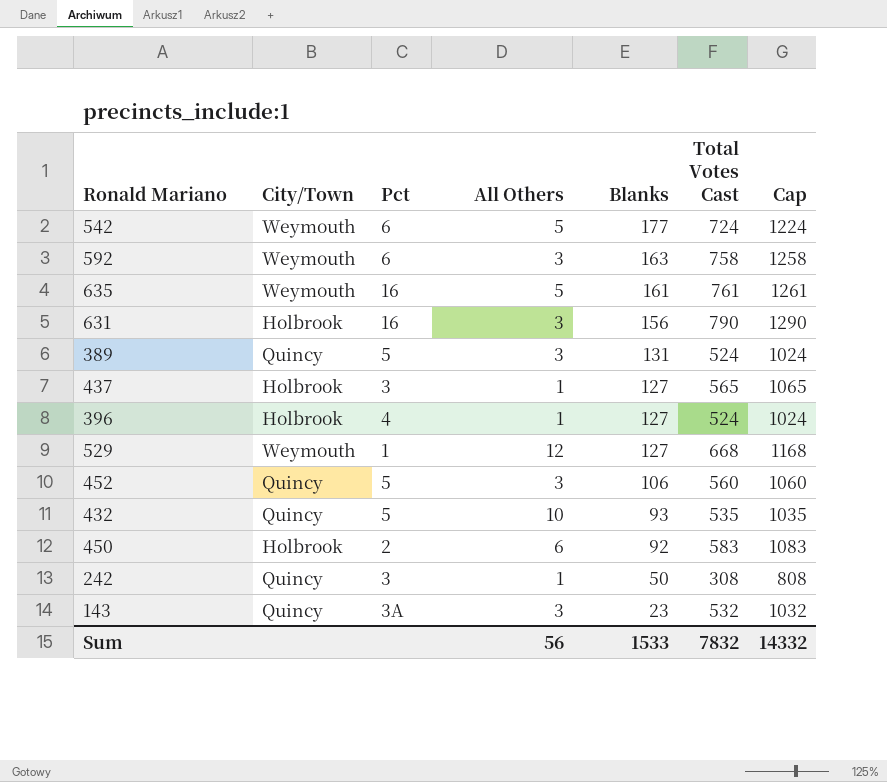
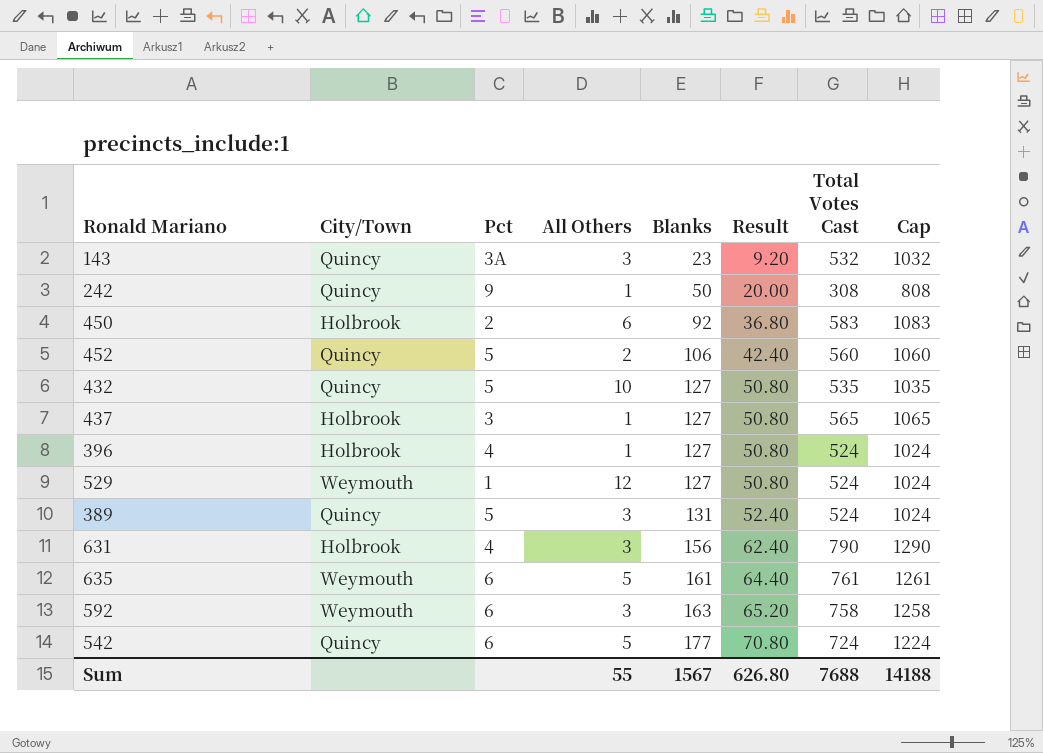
row order: Blanks descending -> Blanks ascending
column Result | formula: none -> [Blanks] * 0.4
242 | Pct: 3 -> 9
452 | All Others: 3 -> 2
432 | Blanks: 93 -> 127
529 | Total Votes Cast: 668 -> 524
529 | Cap: 1168 -> 1024
631 | Pct: 16 -> 4
635 | Pct: 16 -> 6
542 | City/Town: Weymouth -> Quincy
Sum | All Others: 56 -> 55
Sum | Blanks: 1533 -> 1567
Sum | Total Votes Cast: 7832 -> 7688
Sum | Cap: 14332 -> 14188

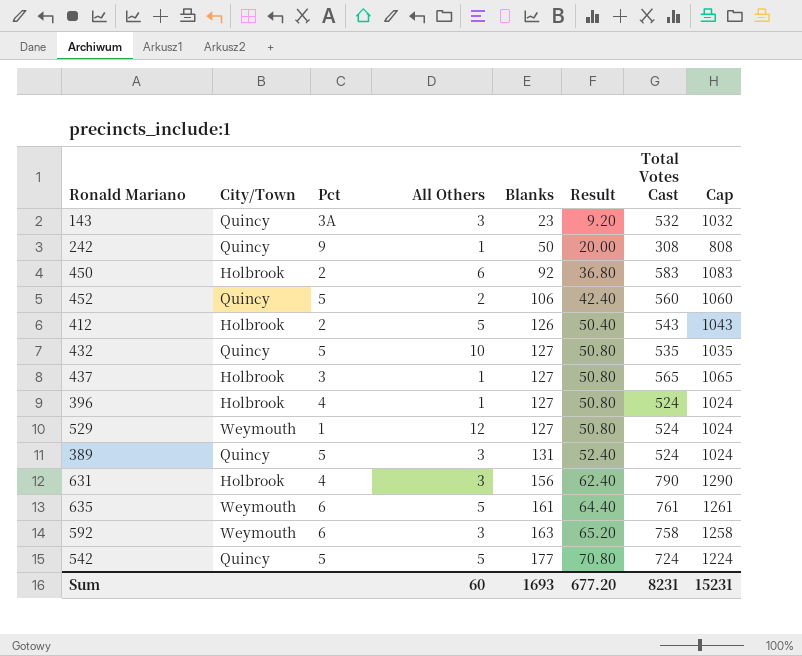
row 412: none -> Holbrook | 2 | 5 | 126 | 50.40 | 543 | 1043
542 | Pct: 6 -> 5
Sum | All Others: 55 -> 60
Sum | Blanks: 1567 -> 1693
Sum | Result: 626.80 -> 677.20
Sum | Total Votes Cast: 7688 -> 8231
Sum | Cap: 14188 -> 15231

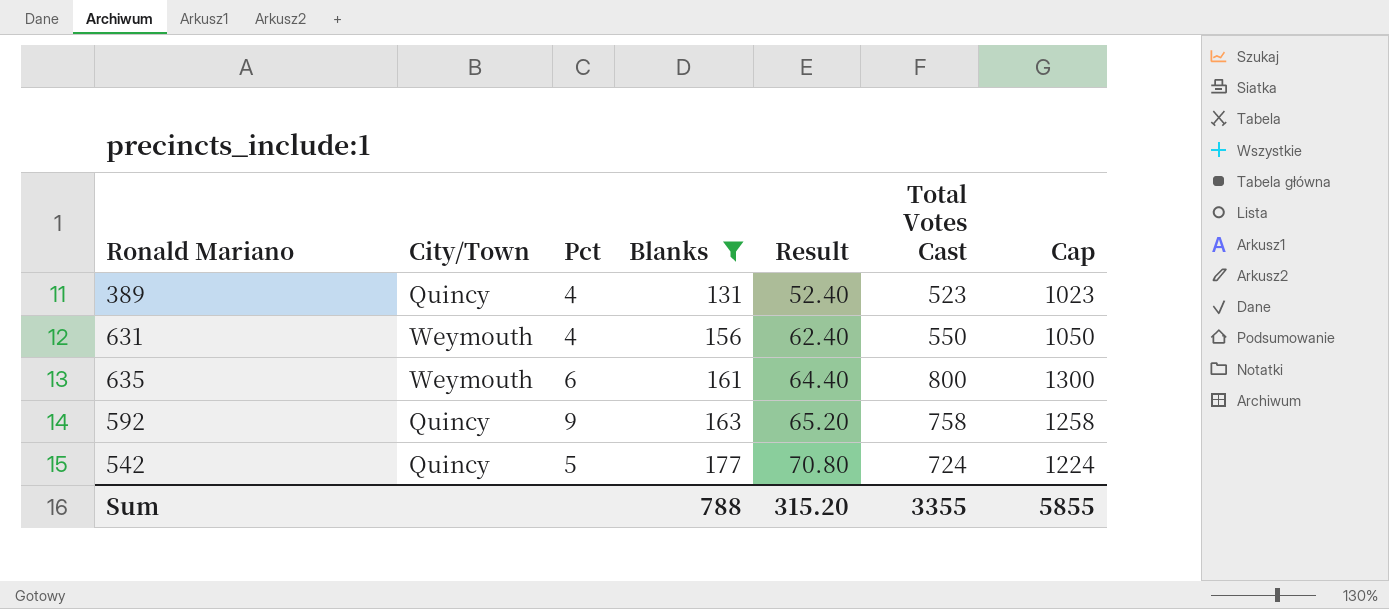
filter: none -> Blanks >= 131
column All Others | position: 4 -> none
389 | Pct: 5 -> 4
389 | Total Votes Cast: 524 -> 523
389 | Cap: 1024 -> 1023
631 | City/Town: Holbrook -> Weymouth
631 | Total Votes Cast: 790 -> 550
631 | Cap: 1290 -> 1050
635 | Total Votes Cast: 761 -> 800
635 | Cap: 1261 -> 1300
592 | City/Town: Weymouth -> Quincy
592 | Pct: 6 -> 9
Sum | Blanks: 1693 -> 788
Sum | Result: 677.20 -> 315.20
Sum | Total Votes Cast: 8231 -> 3355
Sum | Cap: 15231 -> 5855

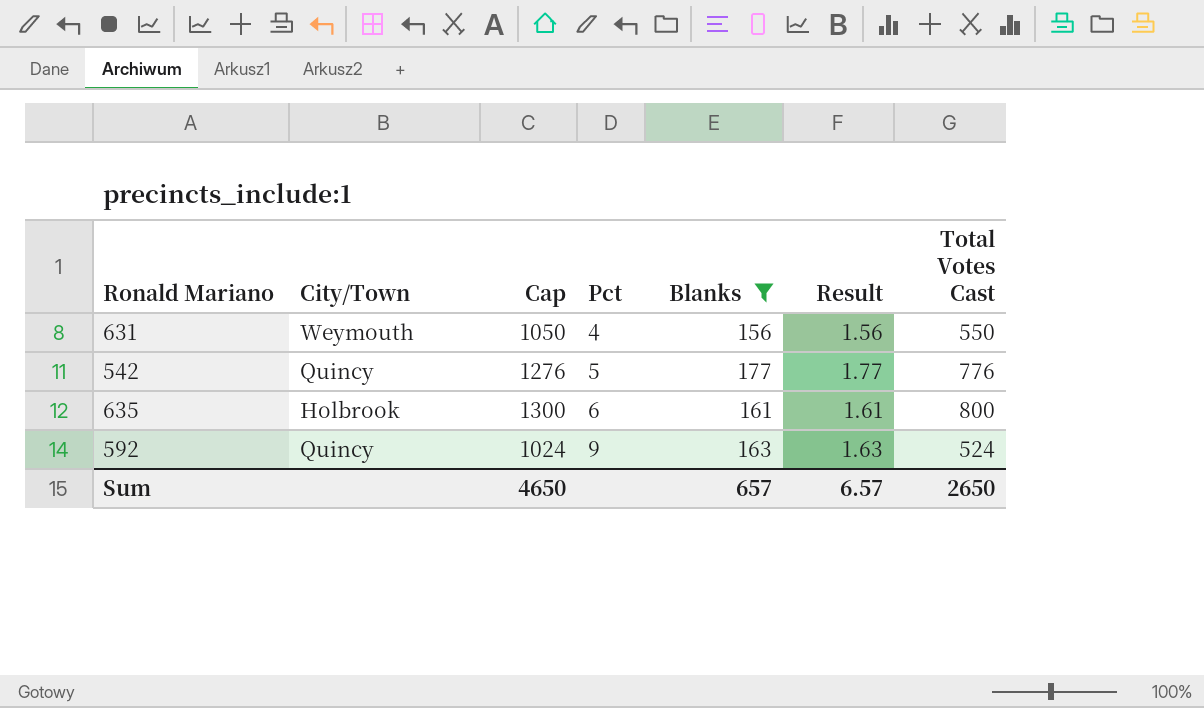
row order: Blanks ascending -> Pct ascending
column Cap | position: 7 -> 3
column Result | formula: [Blanks] * 0.4 -> [Blanks] * 0.01
row 389: Quincy | 4 | 131 | 52.40 | 523 | 1023 -> none
542 | Cap: 1224 -> 1276
542 | Total Votes Cast: 724 -> 776
635 | City/Town: Weymouth -> Holbrook
592 | Cap: 1258 -> 1024
592 | Total Votes Cast: 758 -> 524
Sum | Cap: 5855 -> 4650
Sum | Blanks: 788 -> 657
Sum | Result: 315.20 -> 6.57
Sum | Total Votes Cast: 3355 -> 2650

